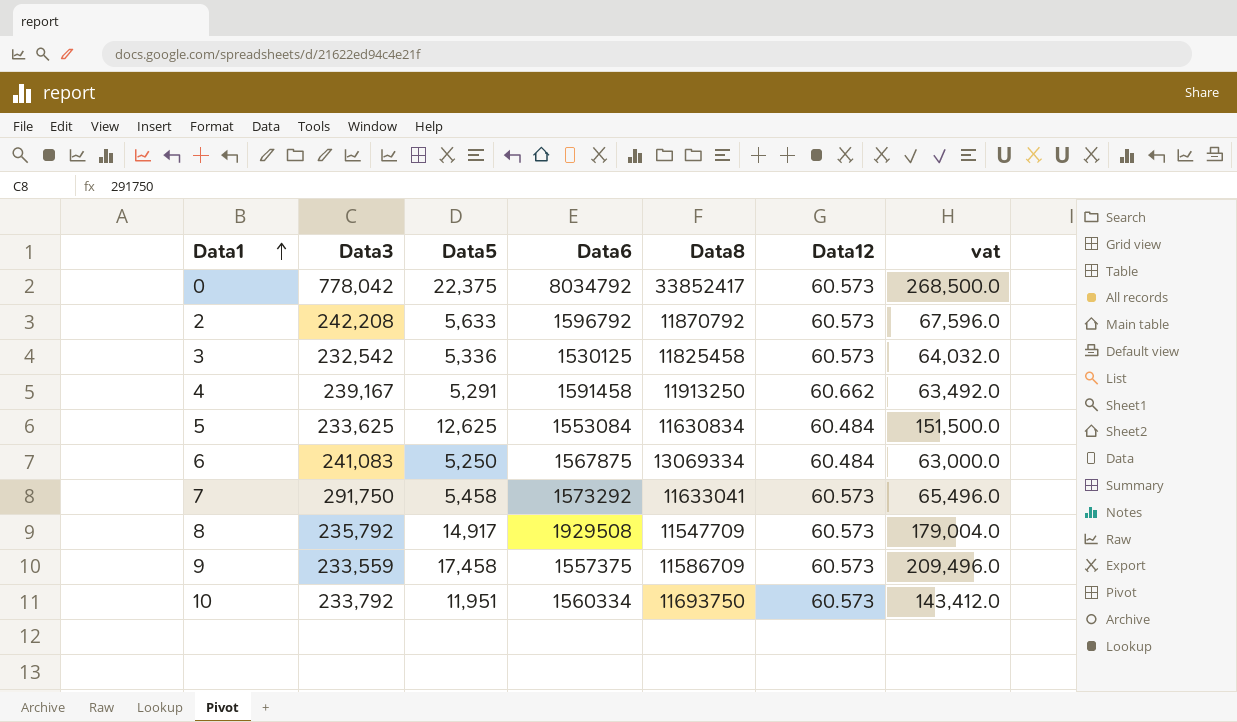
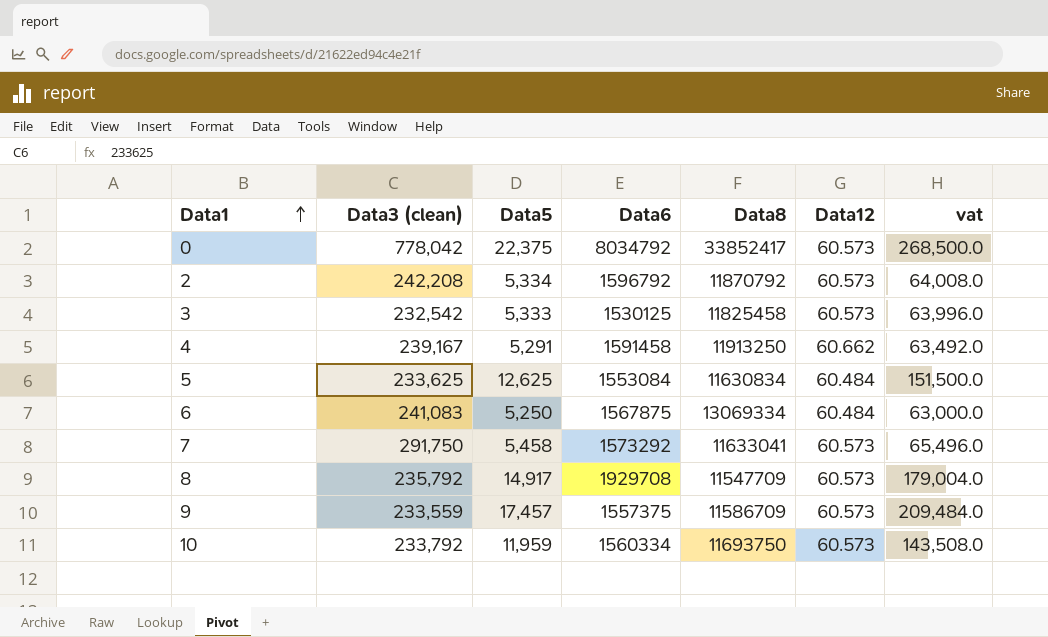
column name: Data3 -> Data3 (clean)
2 | Data5: 5,633 -> 5,334
2 | vat: 67,596.0 -> 64,008.0
3 | Data5: 5,336 -> 5,333
3 | vat: 64,032.0 -> 63,996.0
8 | Data6: 1929508 -> 1929708
9 | Data5: 17,458 -> 17,457
9 | vat: 209,496.0 -> 209,484.0
10 | Data5: 11,951 -> 11,959
10 | vat: 143,412.0 -> 143,508.0

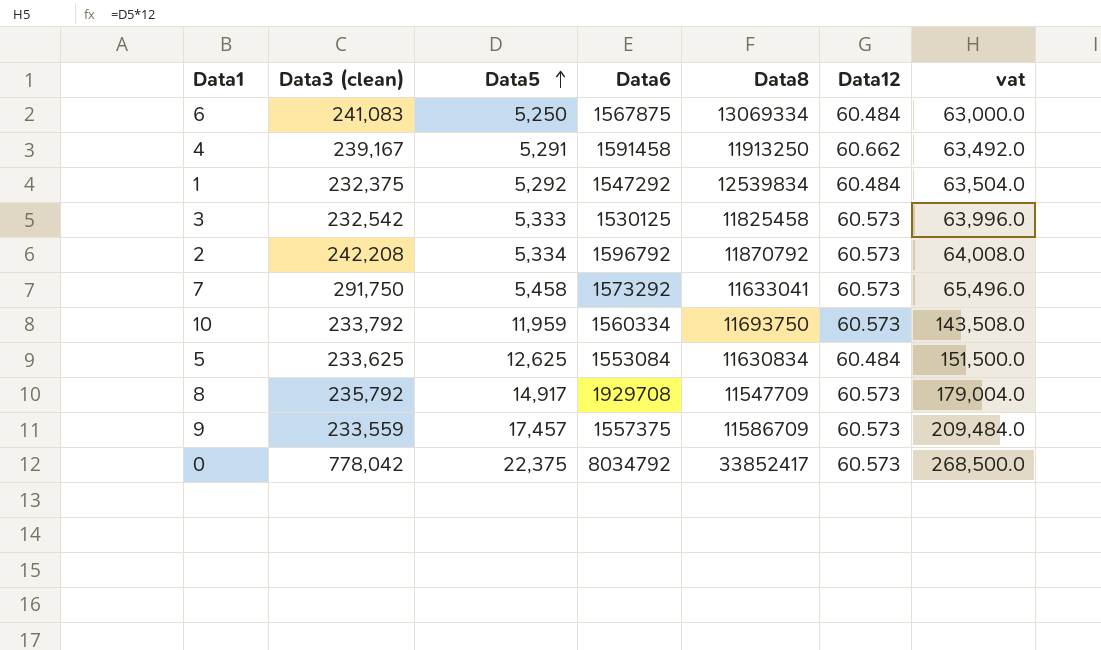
row order: Data1 ascending -> Data5 ascending
row 1: none -> 232,375 | 5,292 | 1547292 | 12539834 | 60.484 | 63,504.0

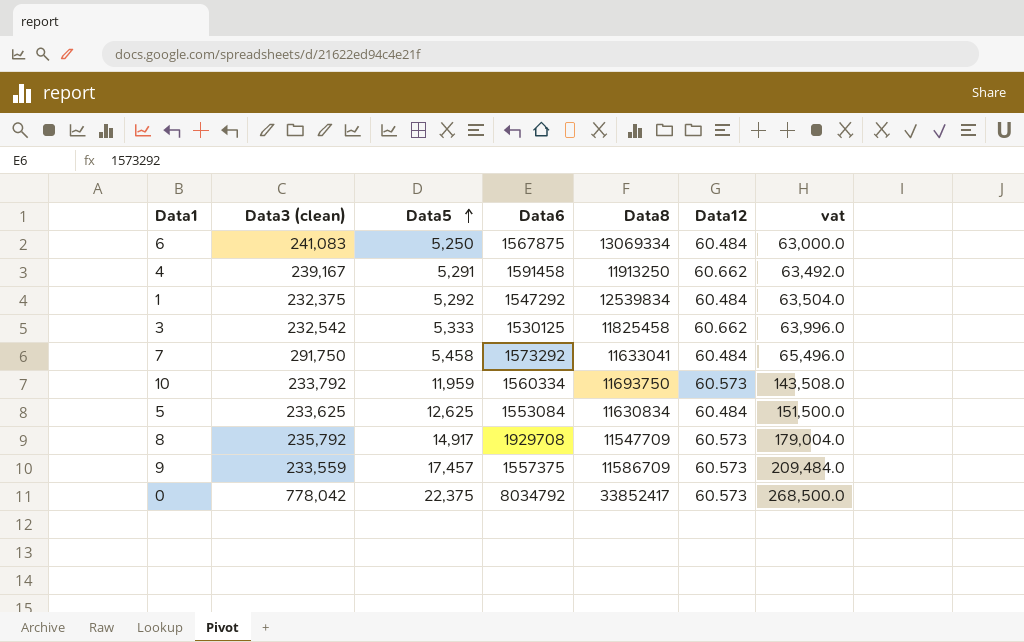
row 2: 242,208 | 5,334 | 1596792 | 11870792 | 60.573 | 64,008.0 -> none
3 | Data12: 60.573 -> 60.662
7 | Data12: 60.573 -> 60.484

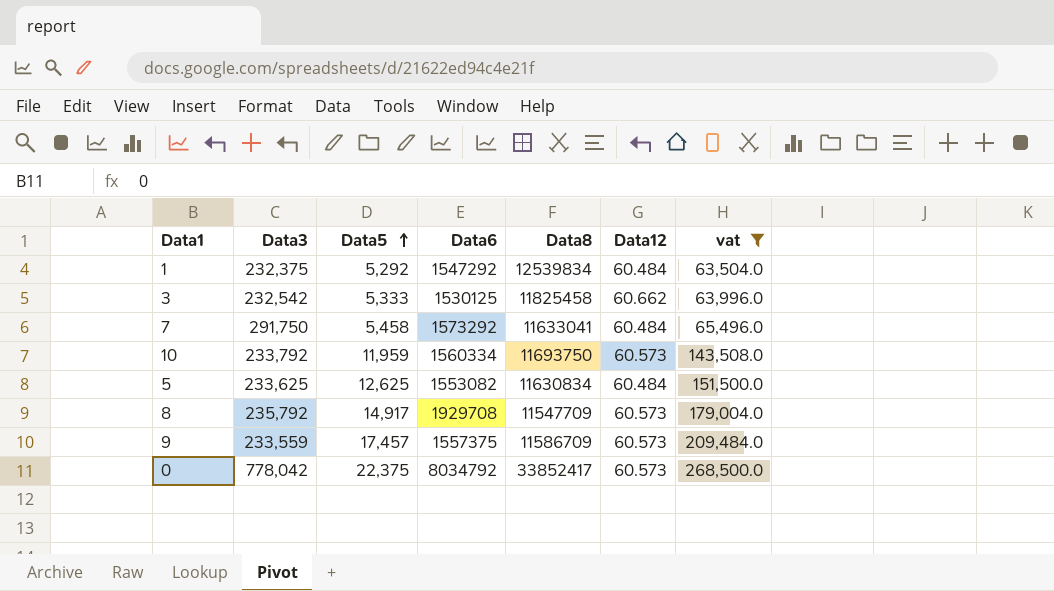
filter: none -> vat >= 63,504.0
column name: Data3 (clean) -> Data3
5 | Data6: 1553084 -> 1553082

